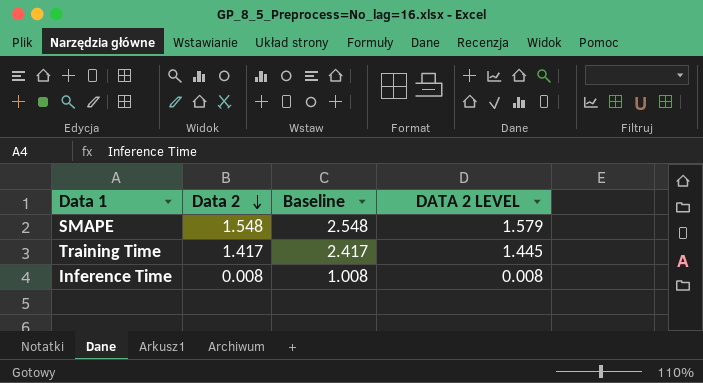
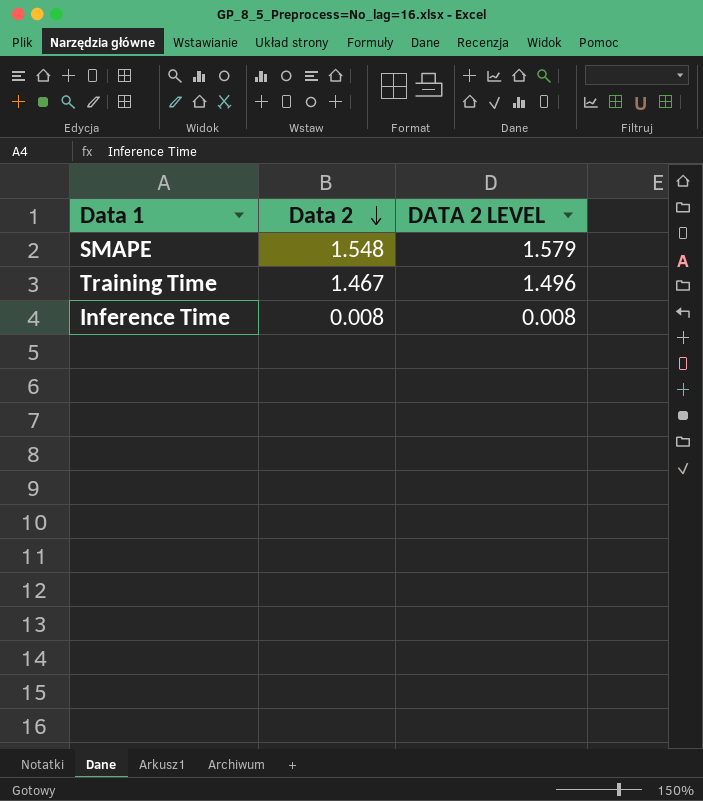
column Baseline | formula: [Data 2] + 1 -> none
Training Time | Data 2: 1.417 -> 1.467
Training Time | DATA 2 LEVEL: 1.445 -> 1.496

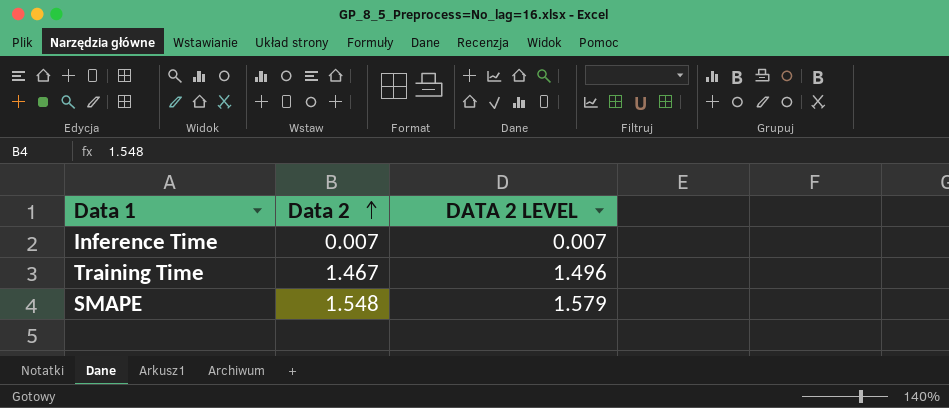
row order: Data 2 descending -> Data 2 ascending
Inference Time | Data 2: 0.008 -> 0.007
Inference Time | DATA 2 LEVEL: 0.008 -> 0.007

